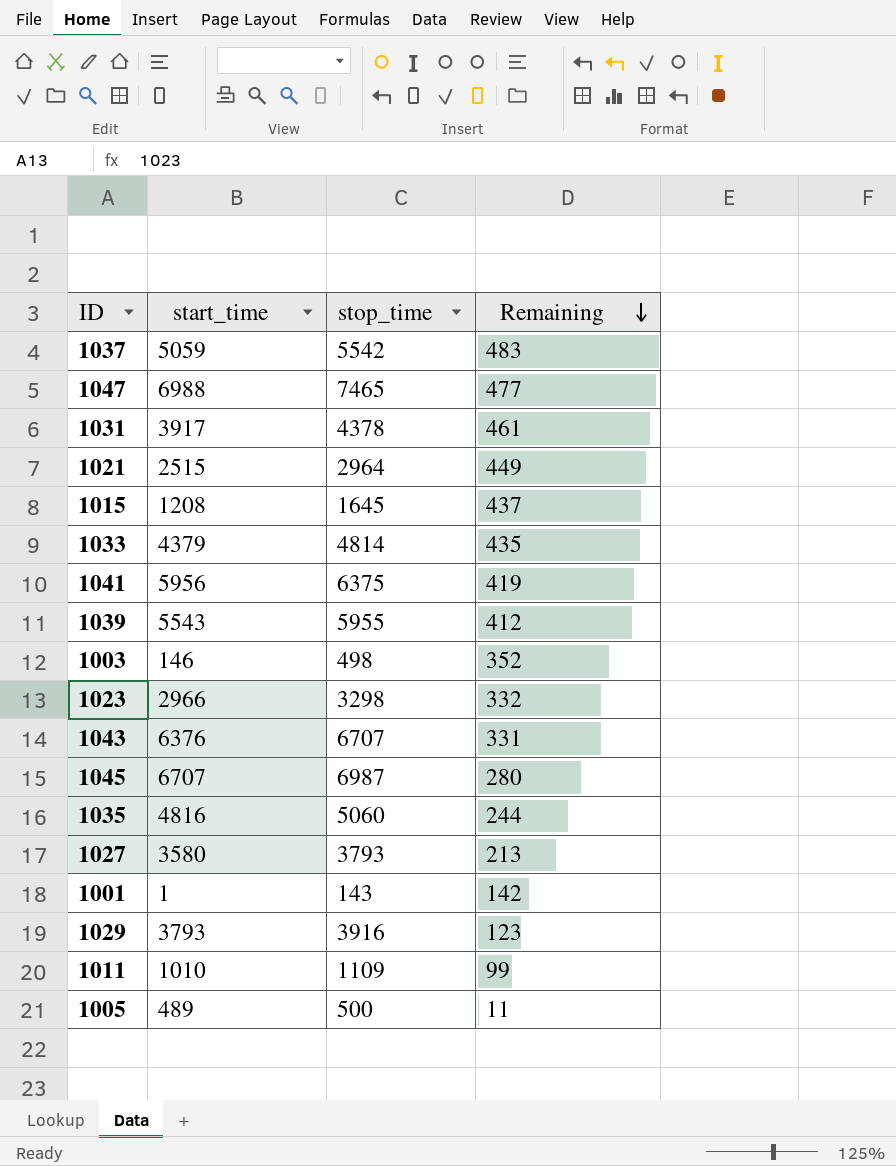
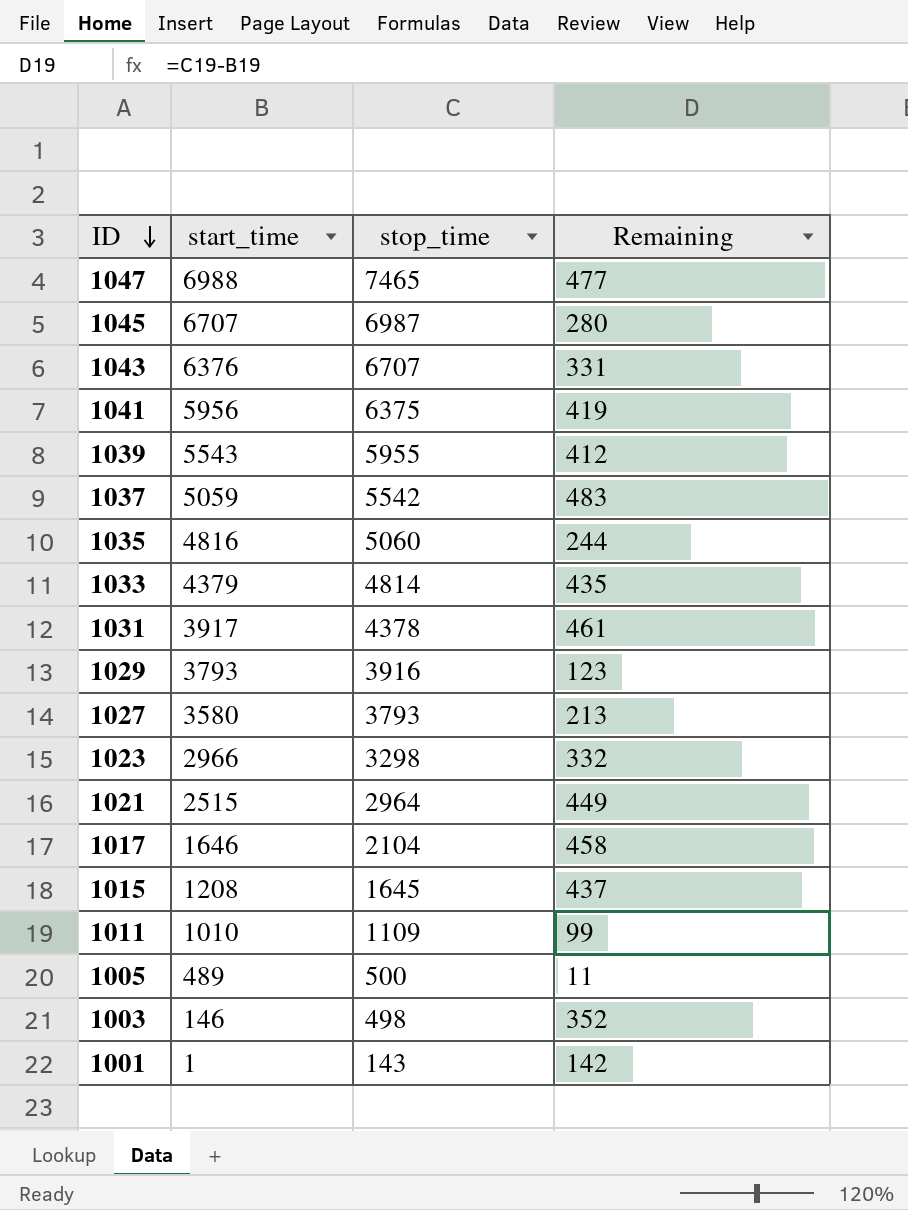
row order: Remaining descending -> ID descending
row 1017: none -> 1646 | 2104 | 458

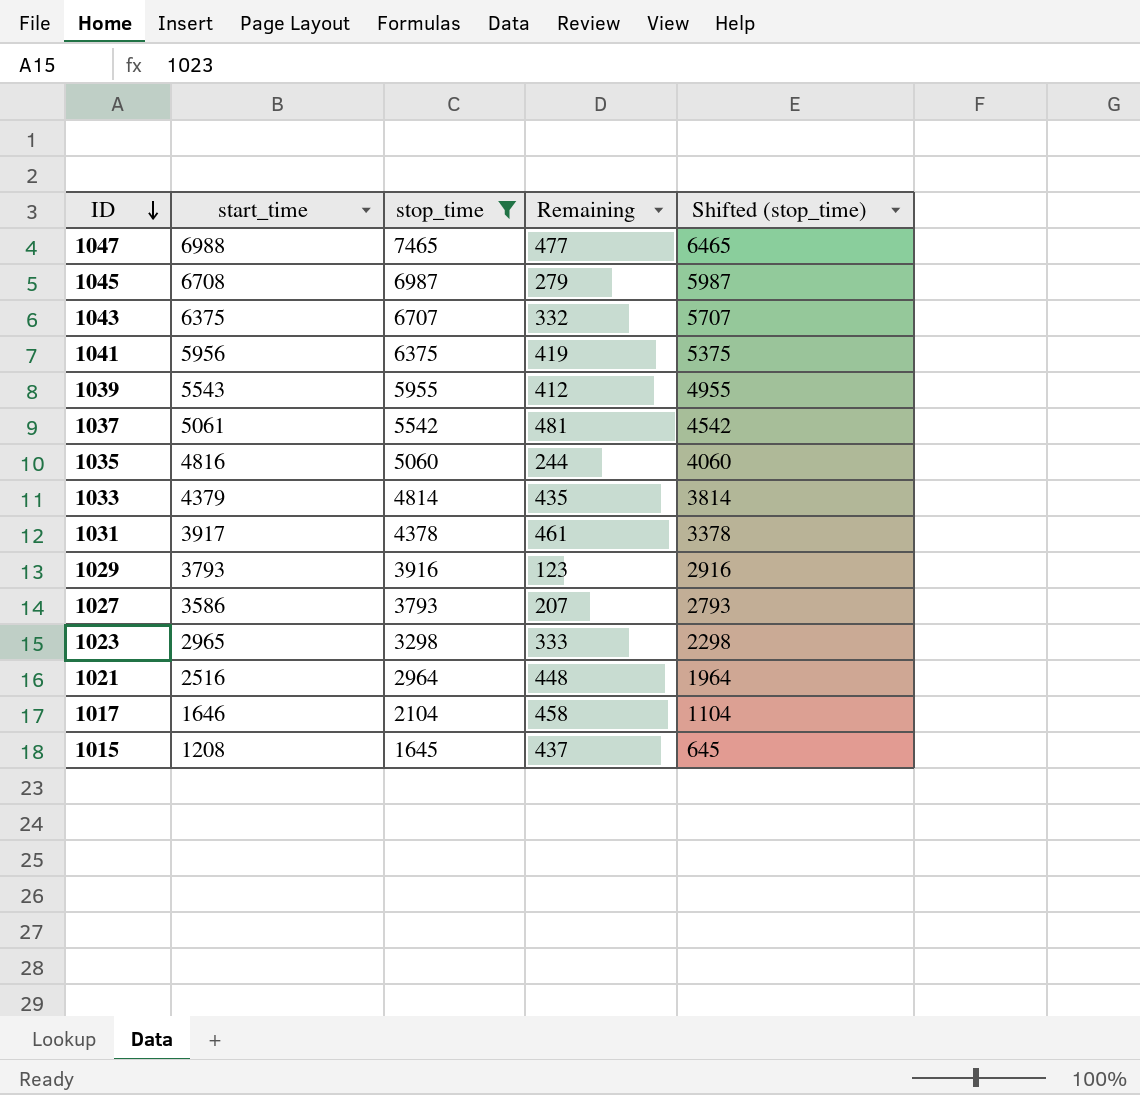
filter: none -> stop_time >= 1645
column Shifted (stop_time) | formula: none -> [stop_time] - 1000
1045 | start_time: 6707 -> 6708
1045 | Remaining: 280 -> 279
1043 | start_time: 6376 -> 6375
1043 | Remaining: 331 -> 332
1037 | start_time: 5059 -> 5061
1037 | Remaining: 483 -> 481
1027 | start_time: 3580 -> 3586
1027 | Remaining: 213 -> 207
1023 | start_time: 2966 -> 2965
1023 | Remaining: 332 -> 333
1021 | start_time: 2515 -> 2516
1021 | Remaining: 449 -> 448

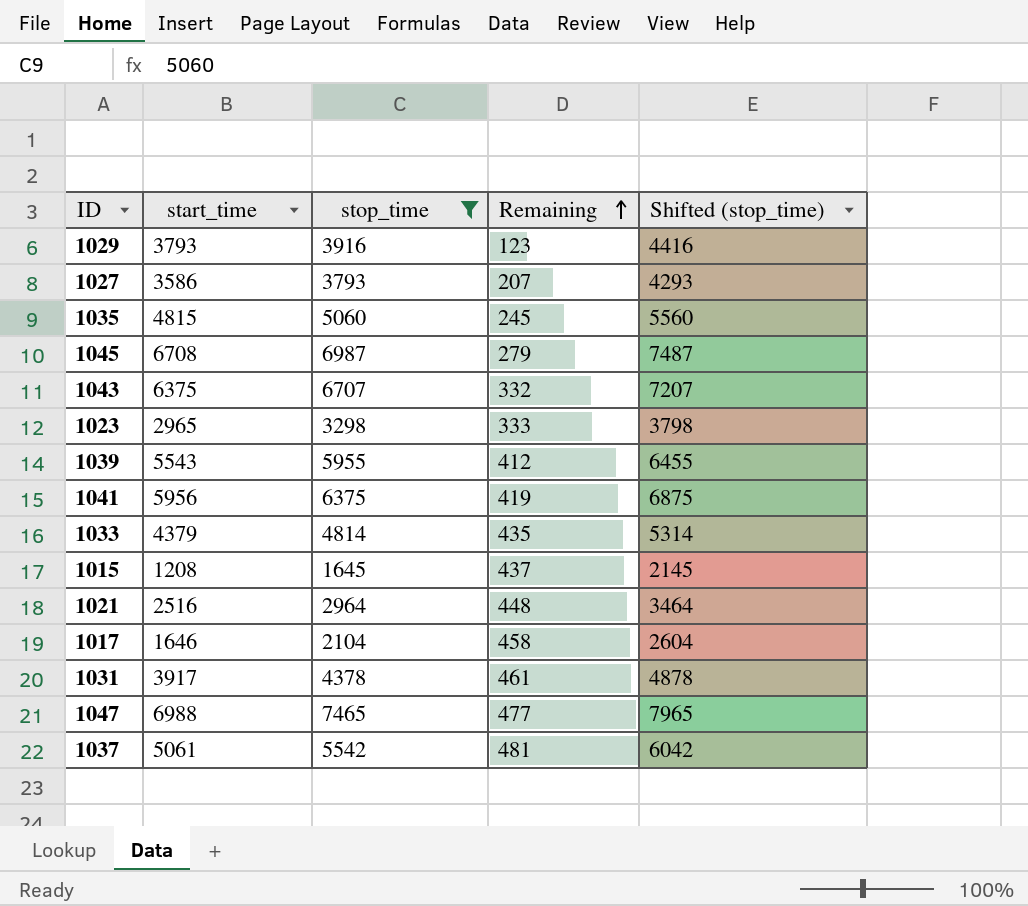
row order: ID descending -> Remaining ascending
column Shifted (stop_time) | formula: [stop_time] - 1000 -> [stop_time] + 500
1035 | start_time: 4816 -> 4815
1035 | Remaining: 244 -> 245

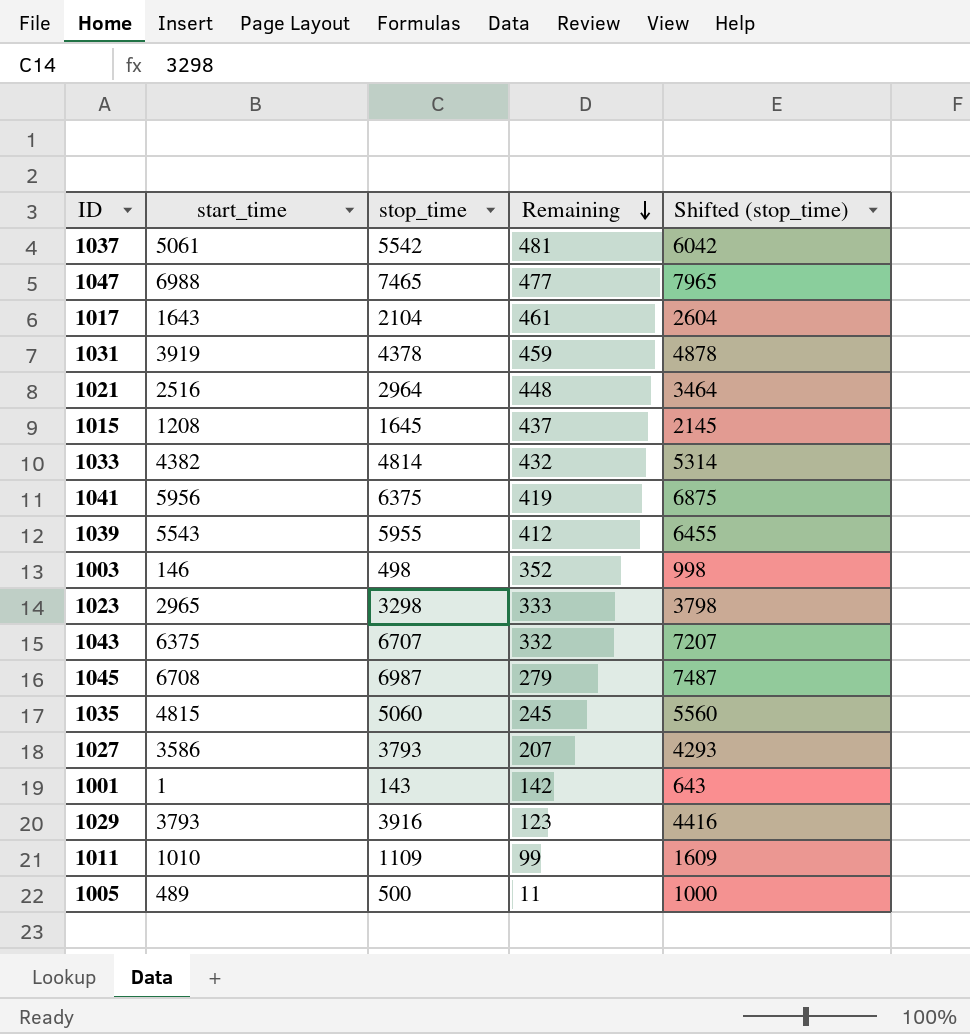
filter: stop_time >= 1645 -> none
row order: Remaining ascending -> Remaining descending
1017 | start_time: 1646 -> 1643
1017 | Remaining: 458 -> 461
1031 | start_time: 3917 -> 3919
1031 | Remaining: 461 -> 459
1033 | start_time: 4379 -> 4382
1033 | Remaining: 435 -> 432

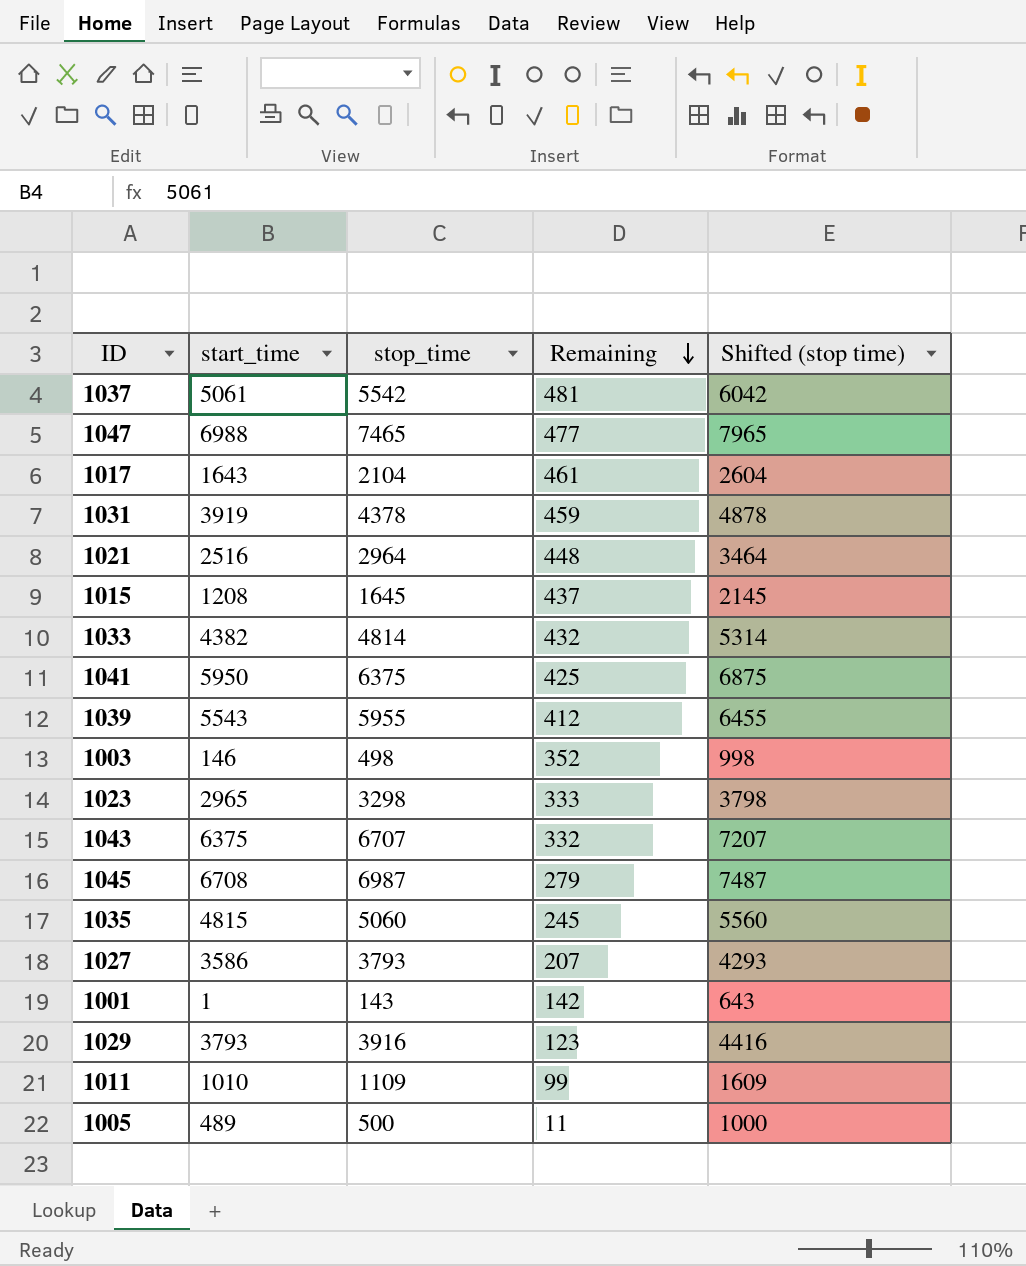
column name: Shifted (stop_time) -> Shifted (stop time)
1041 | start_time: 5956 -> 5950
1041 | Remaining: 419 -> 425

